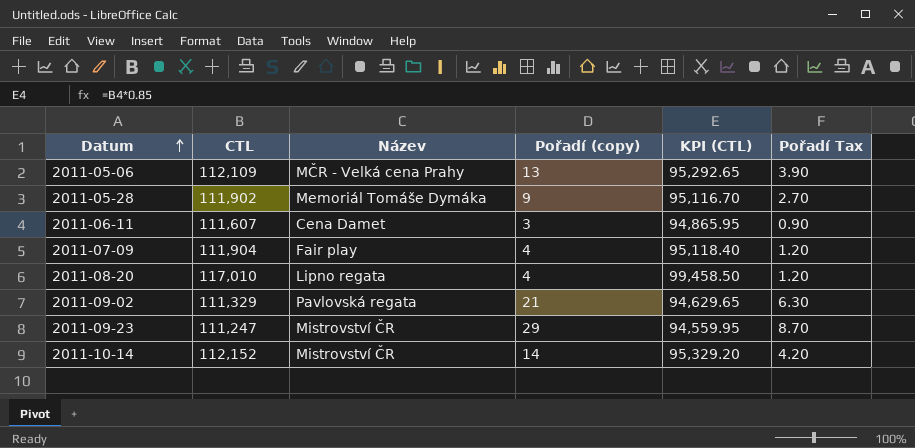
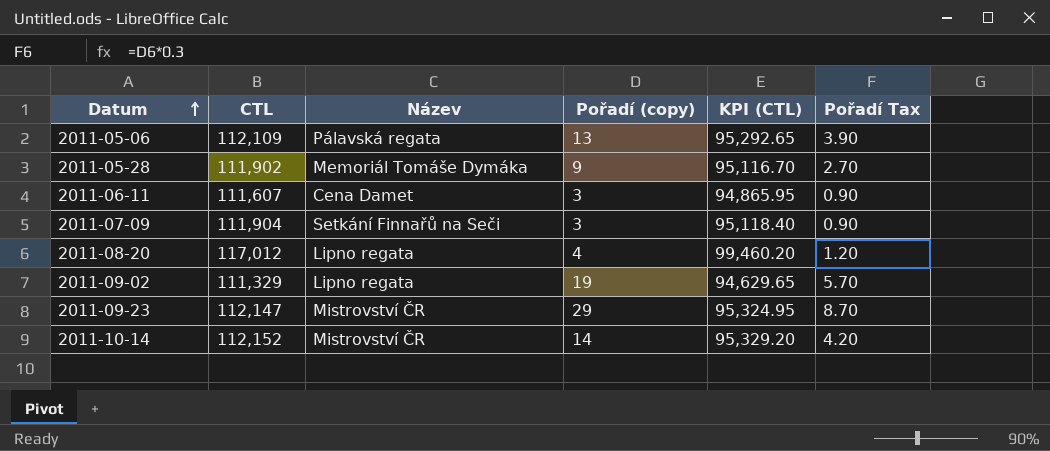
2011-05-06 | Název: MČR - Velká cena Prahy -> Pálavská regata
2011-07-09 | Název: Fair play -> Setkání Finnařů na Seči
2011-07-09 | Pořadí (copy): 4 -> 3
2011-07-09 | Pořadí Tax: 1.20 -> 0.90
2011-08-20 | CTL: 117,010 -> 117,012
2011-08-20 | KPI (CTL): 99,458.50 -> 99,460.20
2011-09-02 | Název: Pavlovská regata -> Lipno regata
2011-09-02 | Pořadí (copy): 21 -> 19
2011-09-02 | Pořadí Tax: 6.30 -> 5.70
2011-09-23 | CTL: 111,247 -> 112,147
2011-09-23 | KPI (CTL): 94,559.95 -> 95,324.95

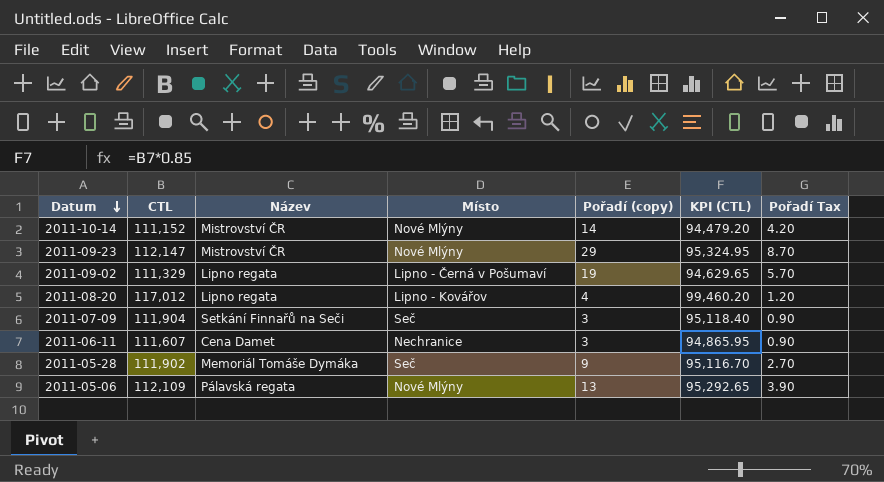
row order: Datum ascending -> Datum descending
column Místo | position: none -> 4
2011-10-14 | CTL: 112,152 -> 111,152
2011-10-14 | KPI (CTL): 95,329.20 -> 94,479.20

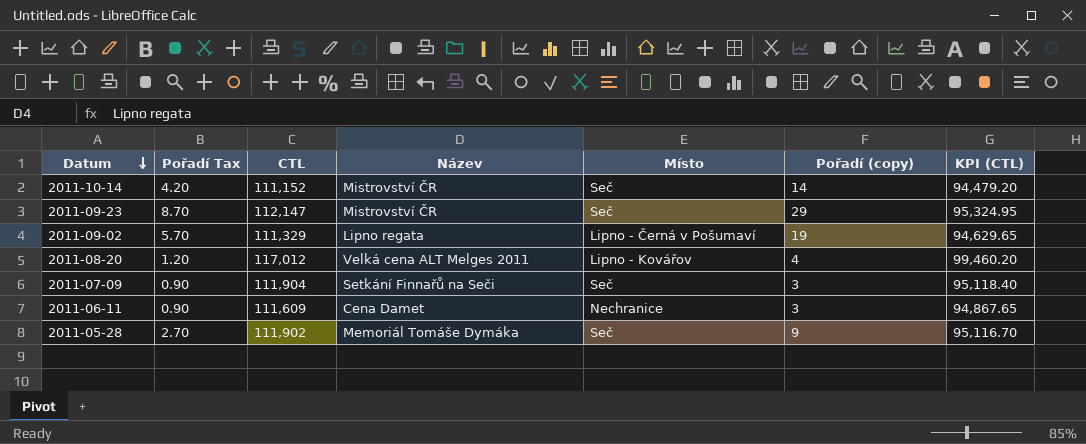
column Pořadí Tax | position: 7 -> 2
row 2011-05-06: 112,109 | Pálavská regata | Nové Mlýny | 13 | 95,292.65 | 3.90 -> none
2011-10-14 | Místo: Nové Mlýny -> Seč
2011-09-23 | Místo: Nové Mlýny -> Seč
2011-08-20 | Název: Lipno regata -> Velká cena ALT Melges 2011
2011-06-11 | CTL: 111,607 -> 111,609
2011-06-11 | KPI (CTL): 94,865.95 -> 94,867.65

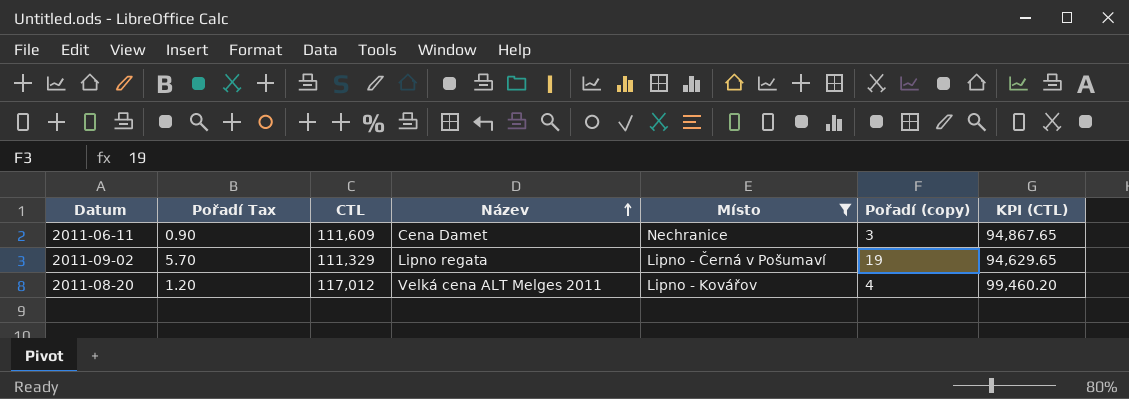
filter: none -> Místo != Seč
row order: Datum descending -> Název ascending

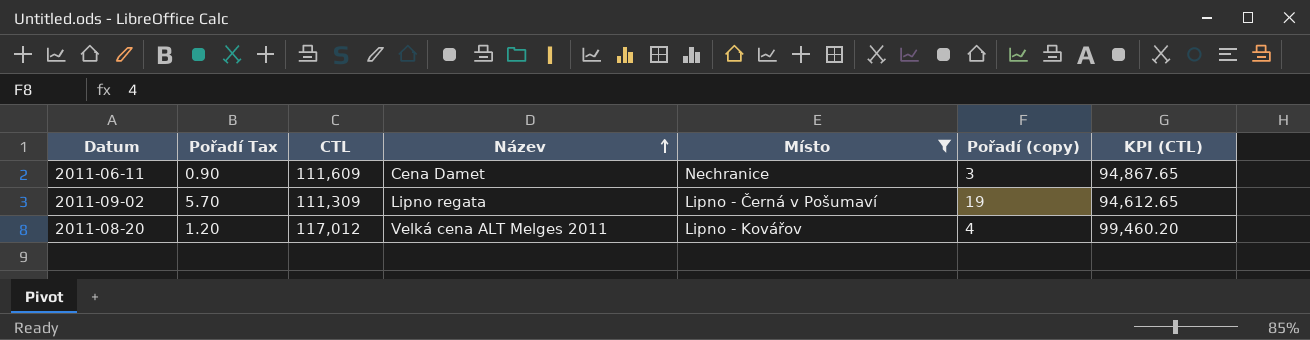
2011-09-02 | CTL: 111,329 -> 111,309
2011-09-02 | KPI (CTL): 94,629.65 -> 94,612.65

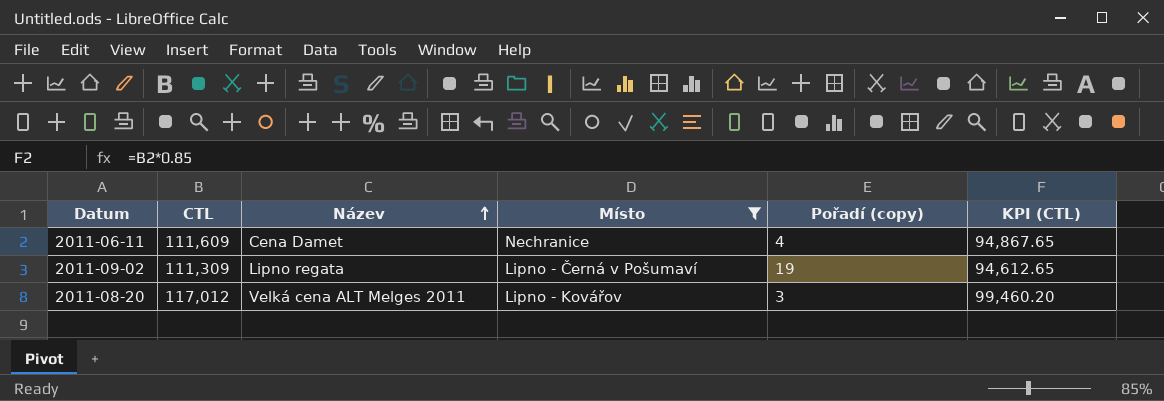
column Pořadí Tax | formula: [Pořadí (copy)] * 0.3 -> none
2011-06-11 | Pořadí (copy): 3 -> 4
2011-08-20 | Pořadí (copy): 4 -> 3

